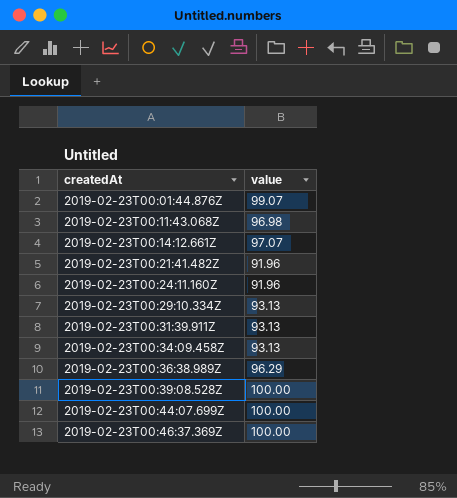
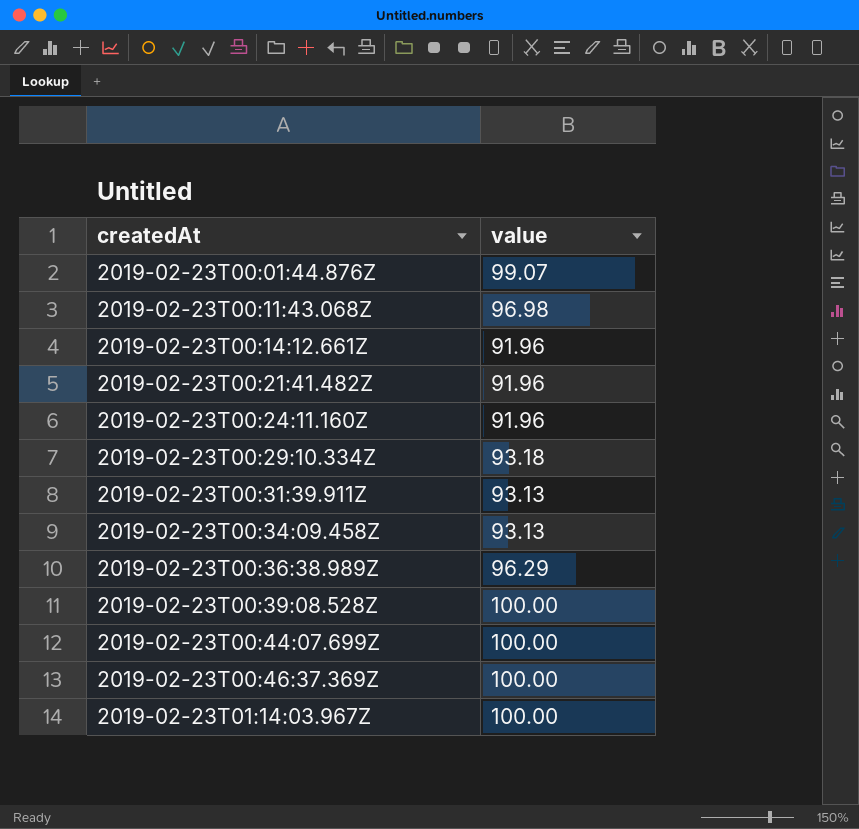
2019-02-23T00:14:12.661Z | value: 97.07 -> 91.96
2019-02-23T00:29:10.334Z | value: 93.13 -> 93.18
row 2019-02-23T01:14:03.967Z: none -> 100.00

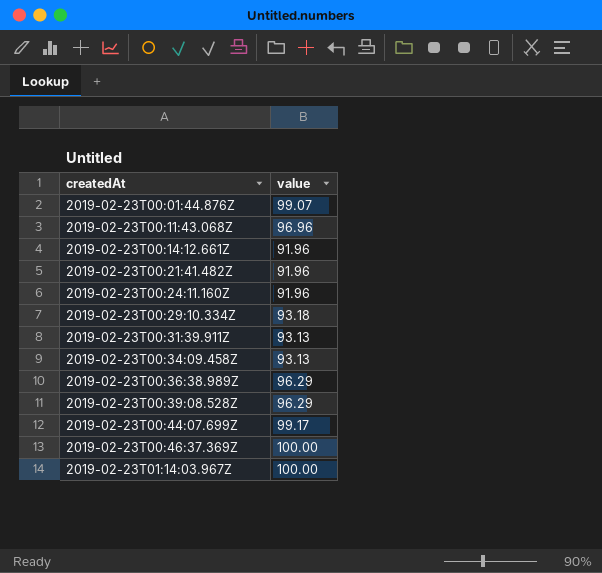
2019-02-23T00:11:43.068Z | value: 96.98 -> 96.96
2019-02-23T00:39:08.528Z | value: 100.00 -> 96.29
2019-02-23T00:44:07.699Z | value: 100.00 -> 99.17

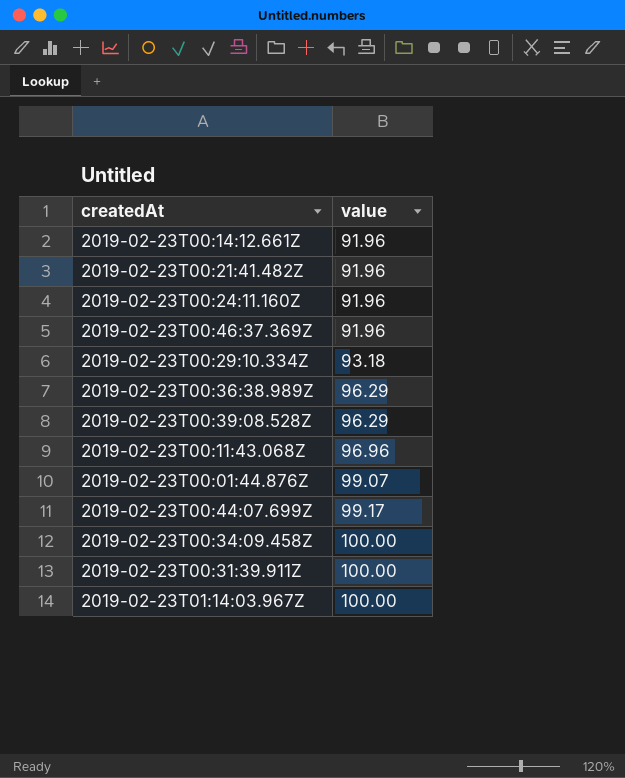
row order: createdAt ascending -> value ascending
2019-02-23T00:46:37.369Z | value: 100.00 -> 91.96
2019-02-23T00:34:09.458Z | value: 93.13 -> 100.00
2019-02-23T00:31:39.911Z | value: 93.13 -> 100.00

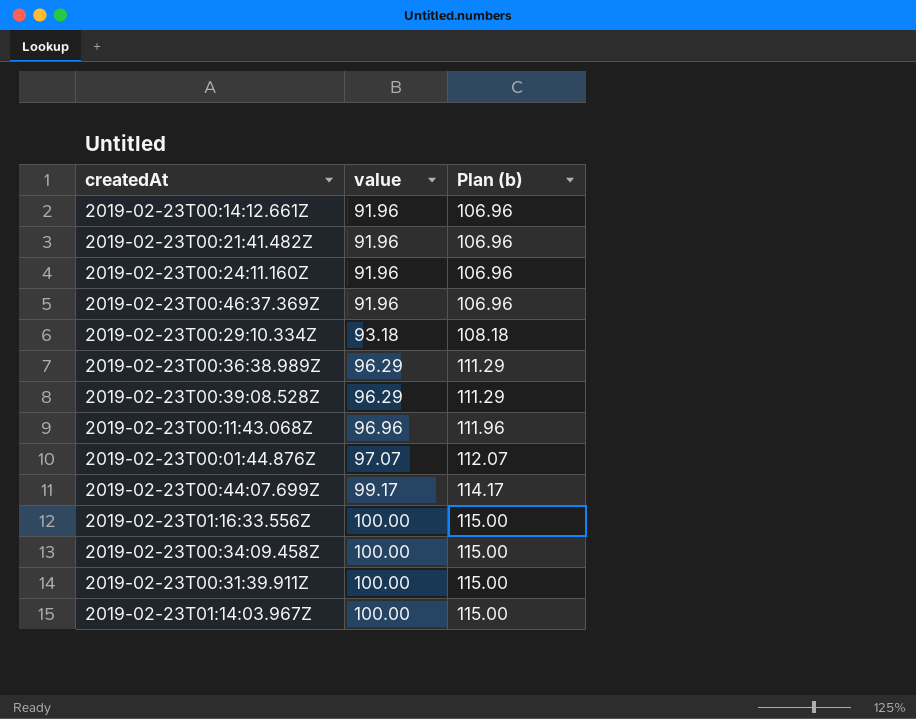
column Plan (b) | formula: none -> [value] + 15
2019-02-23T00:01:44.876Z | value: 99.07 -> 97.07
row 2019-02-23T01:16:33.556Z: none -> 100.00 | 115.00

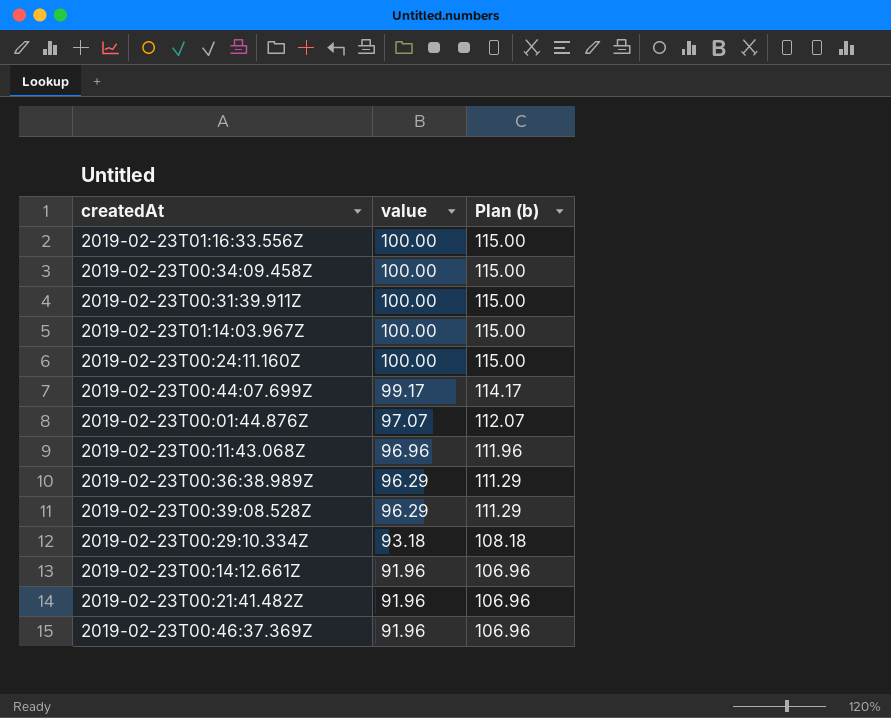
row order: value ascending -> value descending
2019-02-23T00:24:11.160Z | value: 91.96 -> 100.00
2019-02-23T00:24:11.160Z | Plan (b): 106.96 -> 115.00

